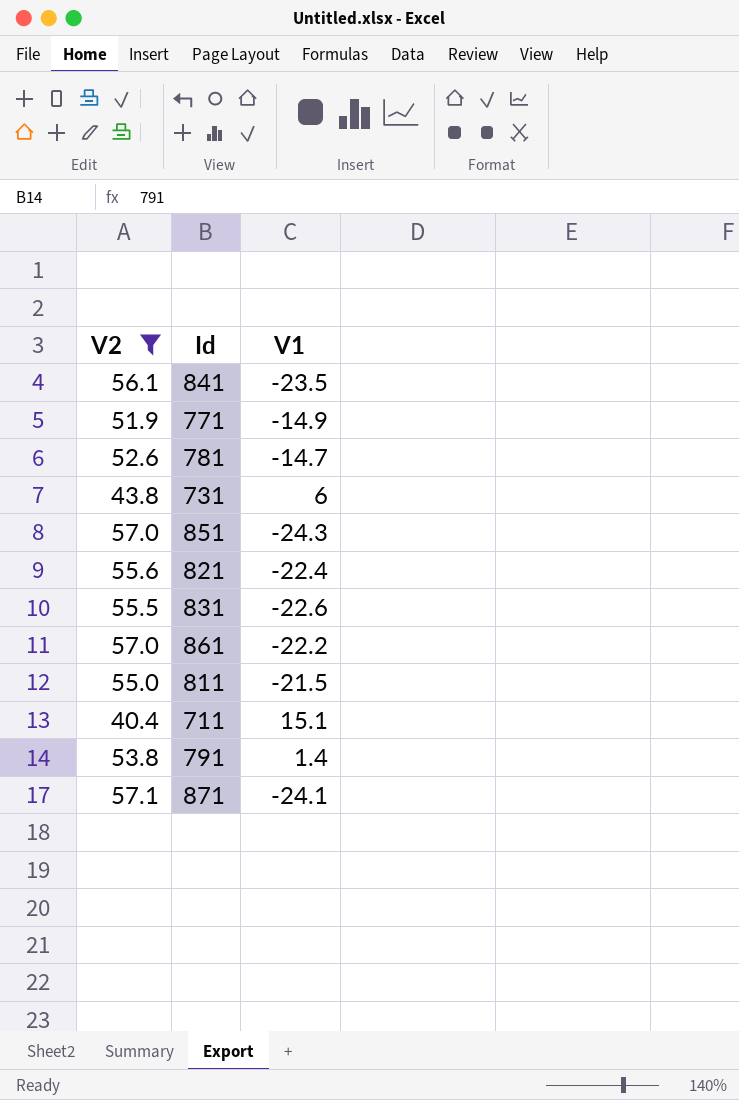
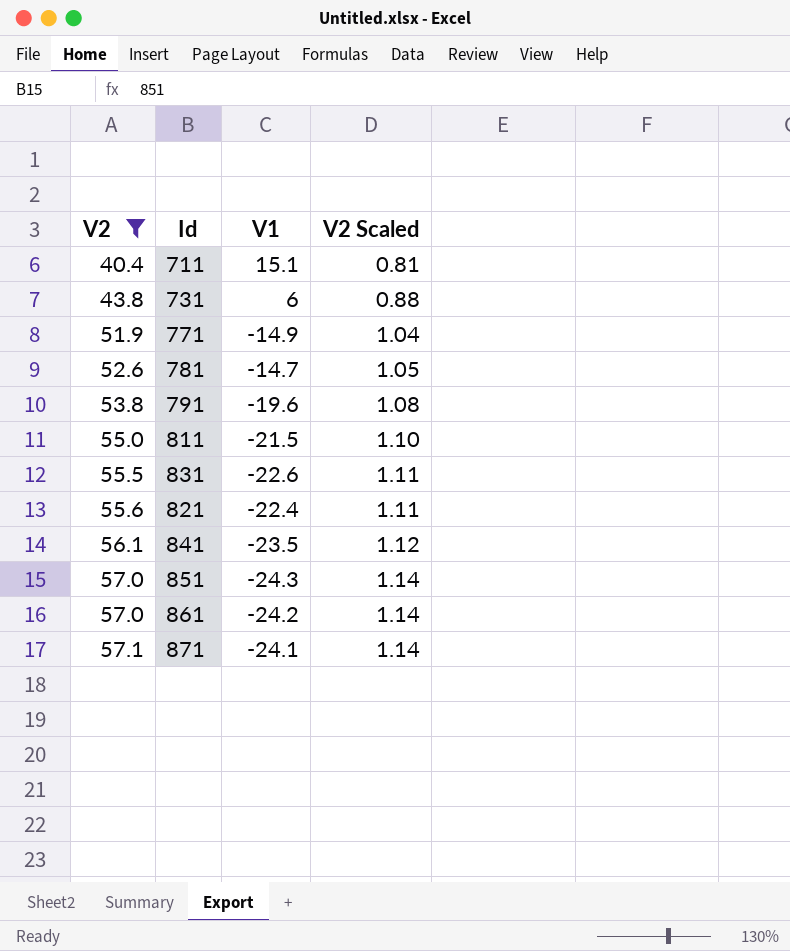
row order: none -> V2 ascending
column V2 Scaled | formula: none -> [V2] * 0.02
791 | V1: 1.4 -> -19.6
861 | V1: -22.2 -> -24.2

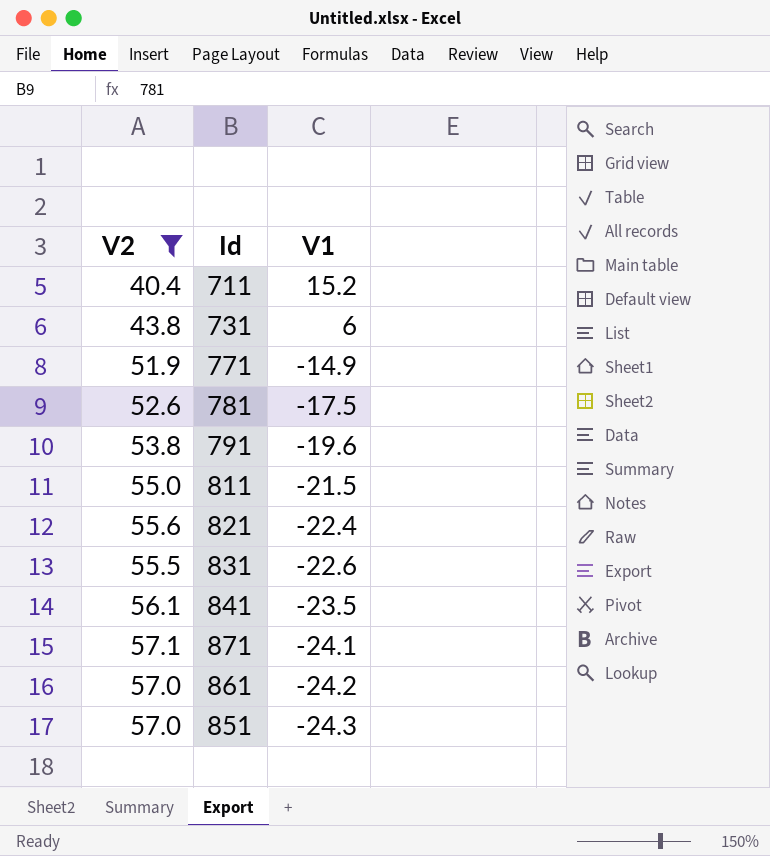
row order: V2 ascending -> V1 descending
column V2 Scaled | formula: [V2] * 0.02 -> none
711 | V1: 15.1 -> 15.2
781 | V1: -14.7 -> -17.5

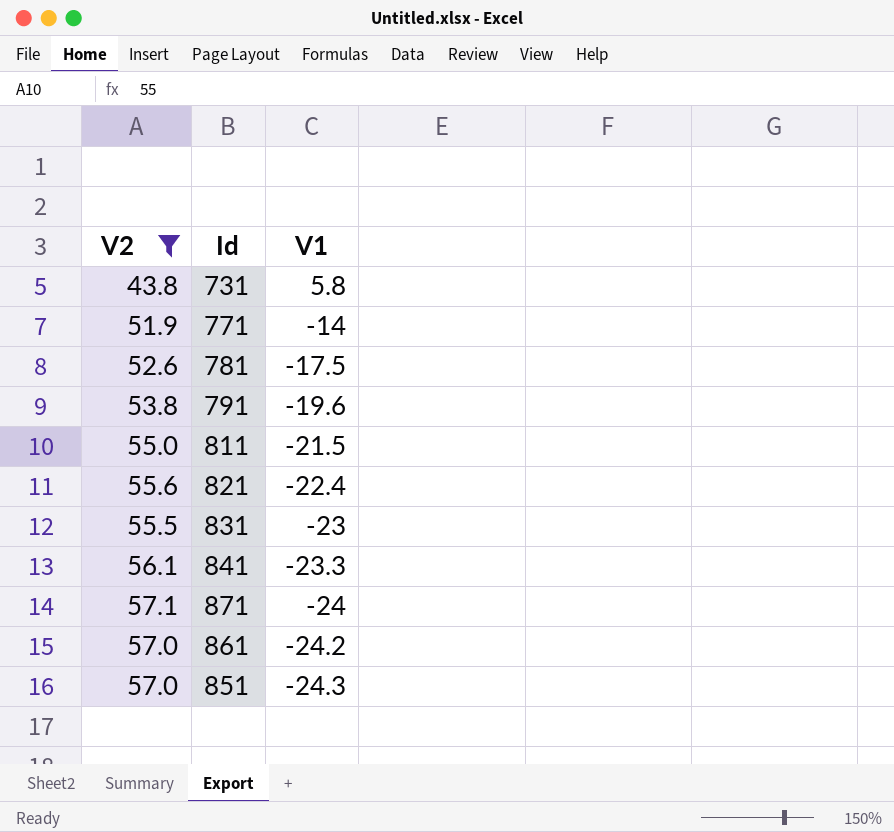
row 711: 40.4 | 15.2 -> none
731 | V1: 6 -> 5.8
771 | V1: -14.9 -> -14
831 | V1: -22.6 -> -23
841 | V1: -23.5 -> -23.3
871 | V1: -24.1 -> -24

